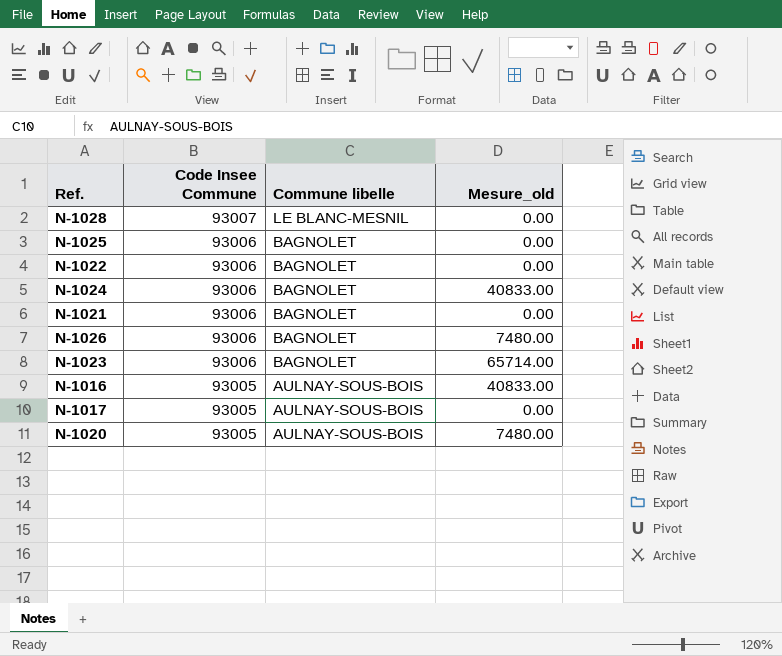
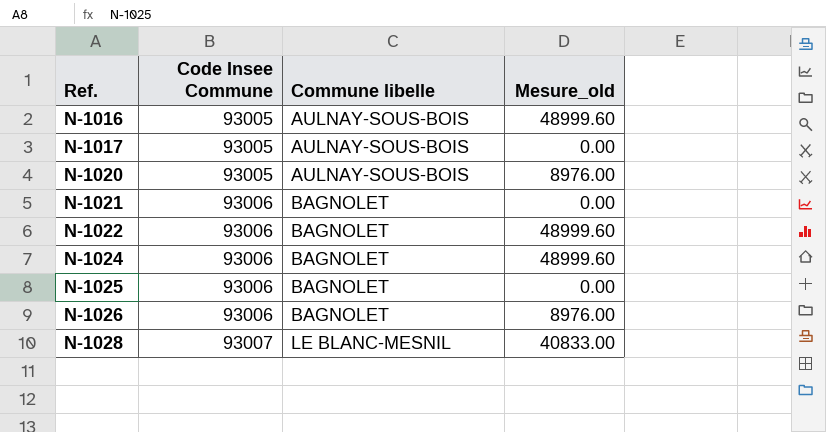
row order: Code Insee Commune descending -> Ref. ascending
row N-1023: 93006 | BAGNOLET | 65714.00 -> none
N-1016 | Mesure_old: 40833.00 -> 48999.60
N-1020 | Mesure_old: 7480.00 -> 8976.00
N-1022 | Mesure_old: 0.00 -> 48999.60
N-1024 | Mesure_old: 40833.00 -> 48999.60
N-1026 | Mesure_old: 7480.00 -> 8976.00
N-1028 | Mesure_old: 0.00 -> 40833.00

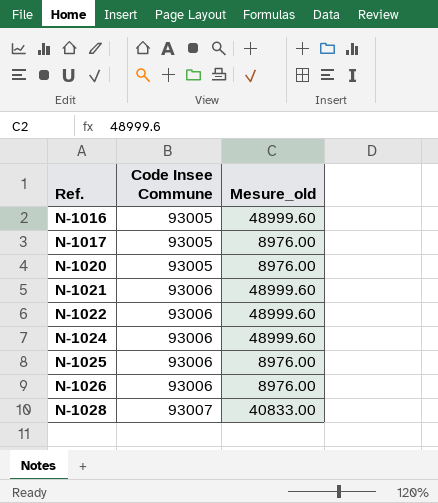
column Commune libelle | position: 3 -> none
N-1017 | Mesure_old: 0.00 -> 8976.00
N-1021 | Mesure_old: 0.00 -> 48999.60
N-1025 | Mesure_old: 0.00 -> 8976.00

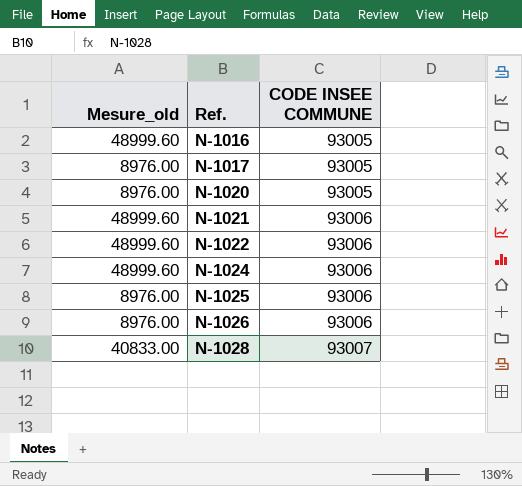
column Mesure_old | position: 3 -> 1
column name: Code Insee Commune -> CODE INSEE COMMUNE

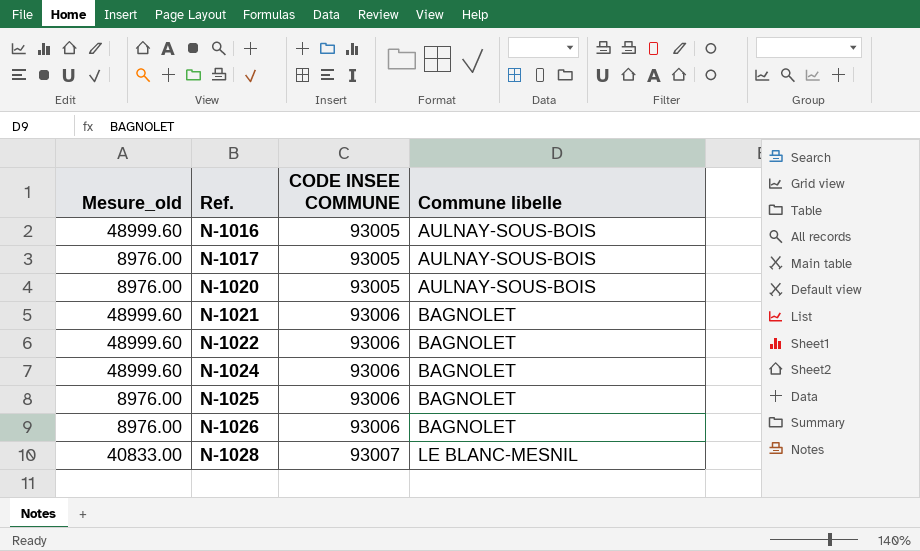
column Commune libelle | position: none -> 4

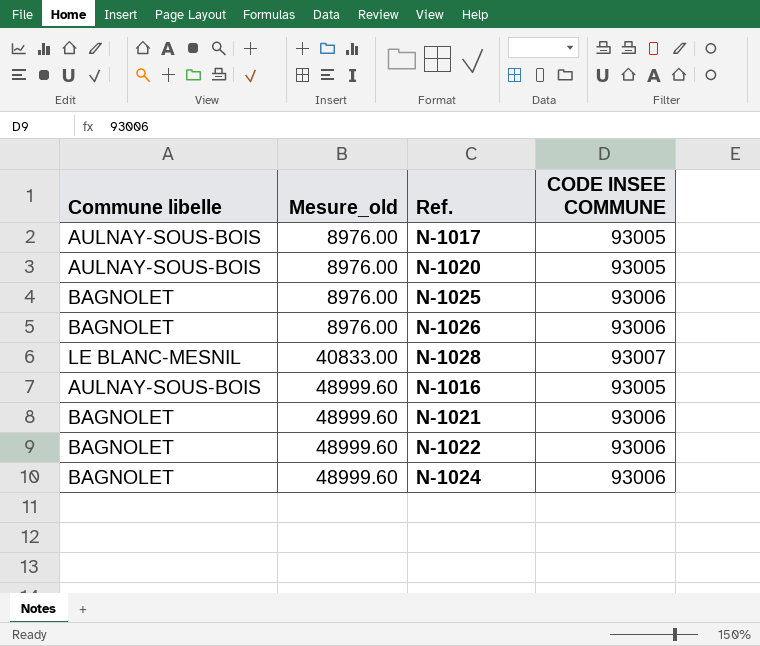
row order: Ref. ascending -> Mesure_old ascending
column Commune libelle | position: 4 -> 1

